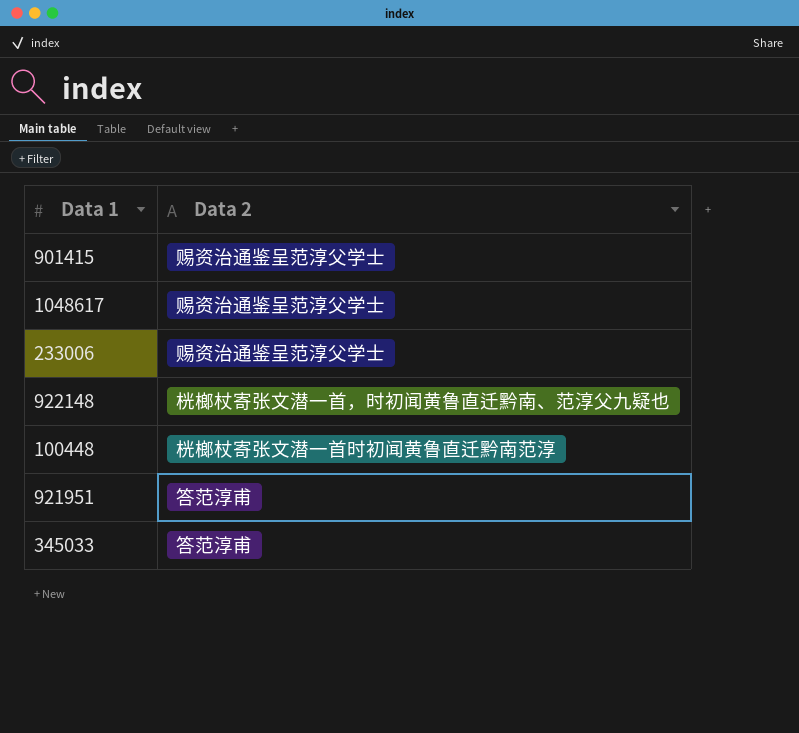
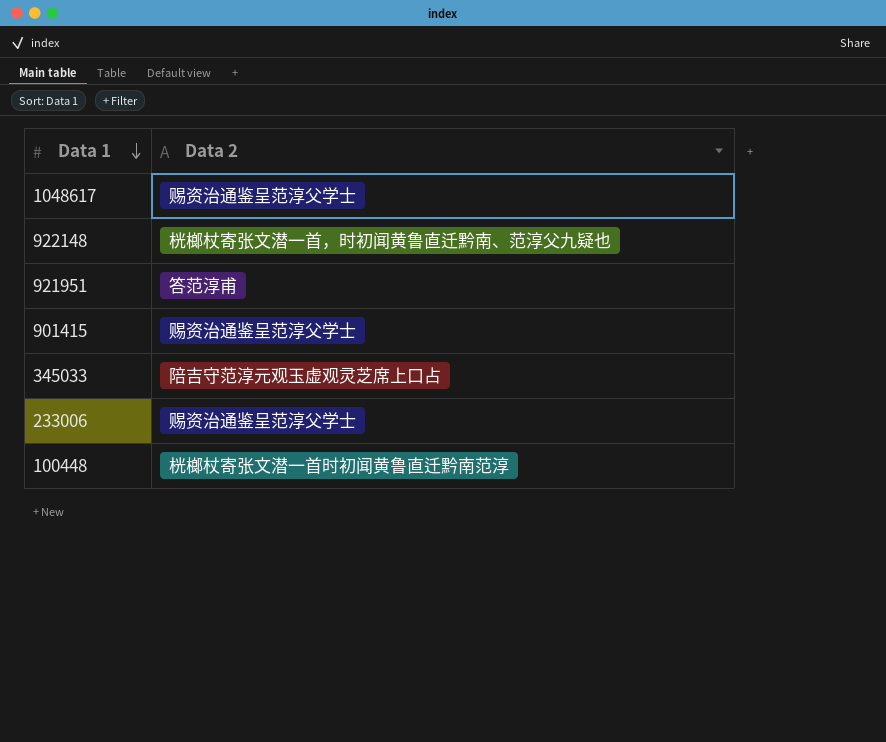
row order: none -> Data 1 descending
345033 | Data 2: 答范淳甫 -> 陪吉守范淳元观玉虚观灵芝席上口占

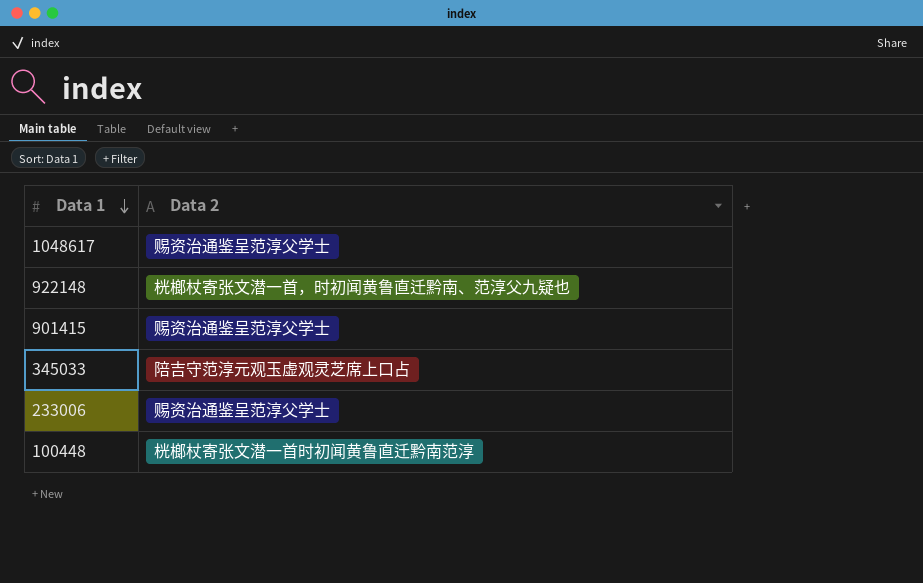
row 921951: 答范淳甫 -> none

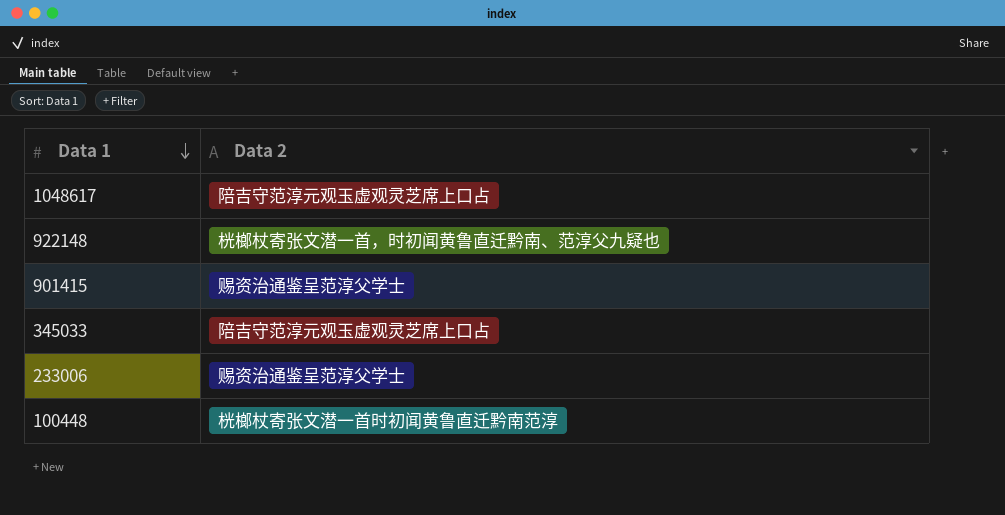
1048617 | Data 2: 赐资治通鉴呈范淳父学士 -> 陪吉守范淳元观玉虚观灵芝席上口占

